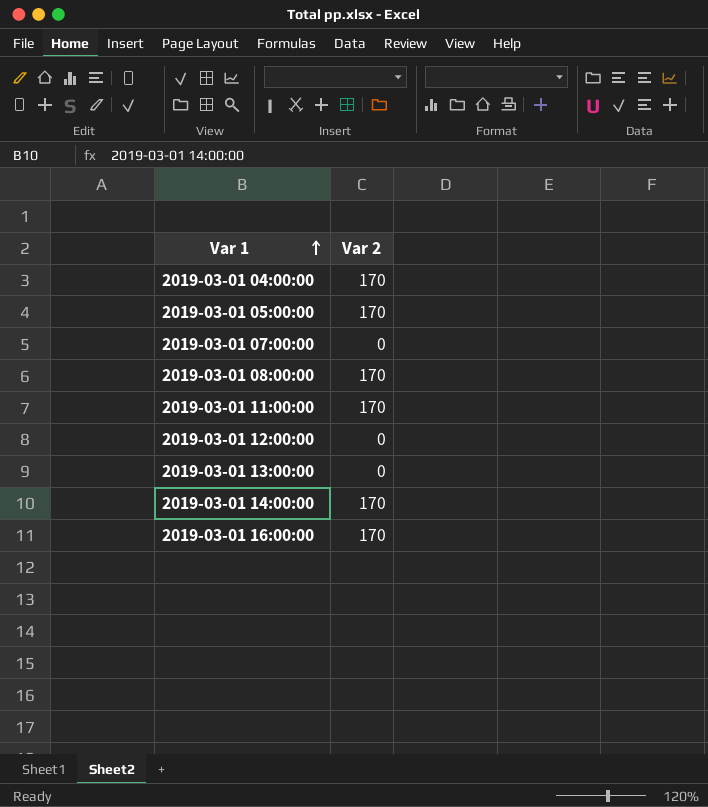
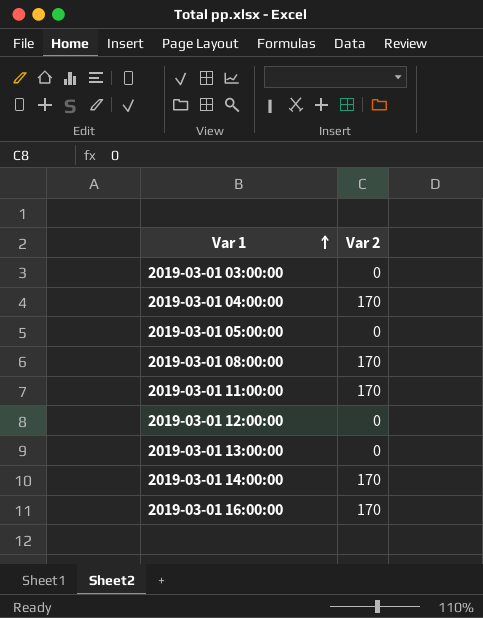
row 2019-03-01 07:00:00: 0 -> none
row 2019-03-01 03:00:00: none -> 0
2019-03-01 05:00:00 | Var 2: 170 -> 0

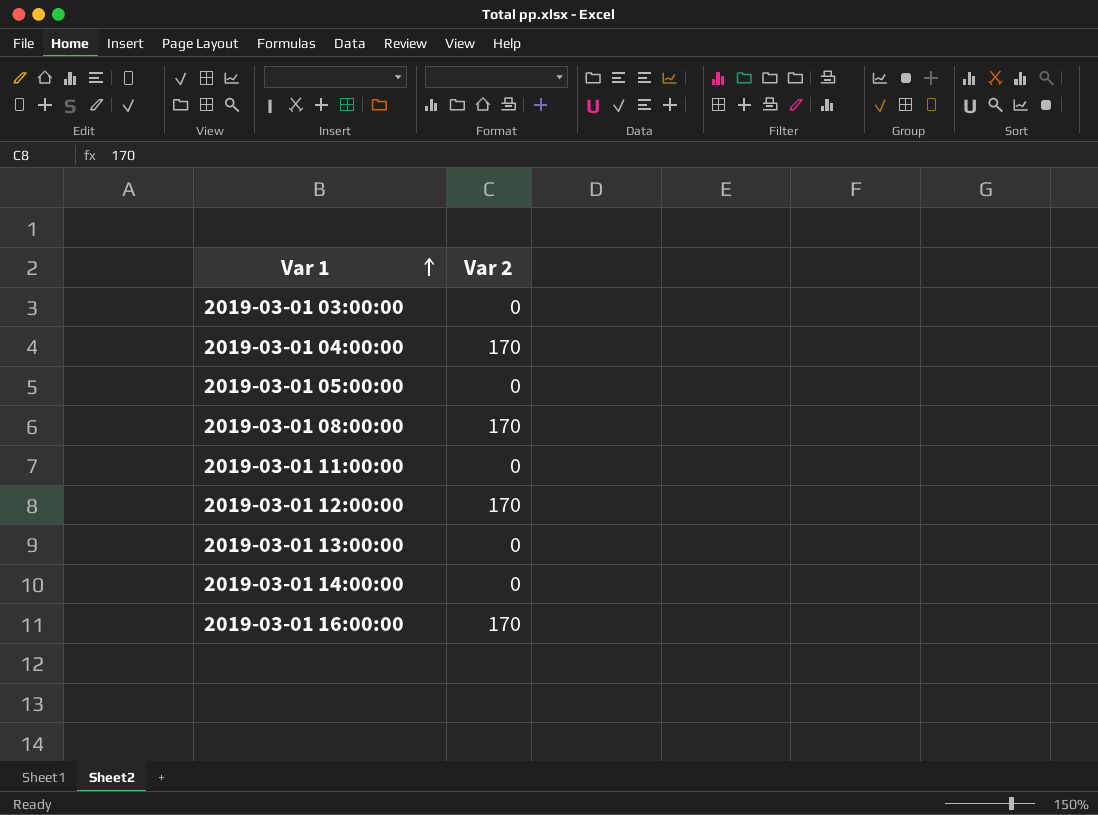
2019-03-01 11:00:00 | Var 2: 170 -> 0
2019-03-01 12:00:00 | Var 2: 0 -> 170
2019-03-01 14:00:00 | Var 2: 170 -> 0

